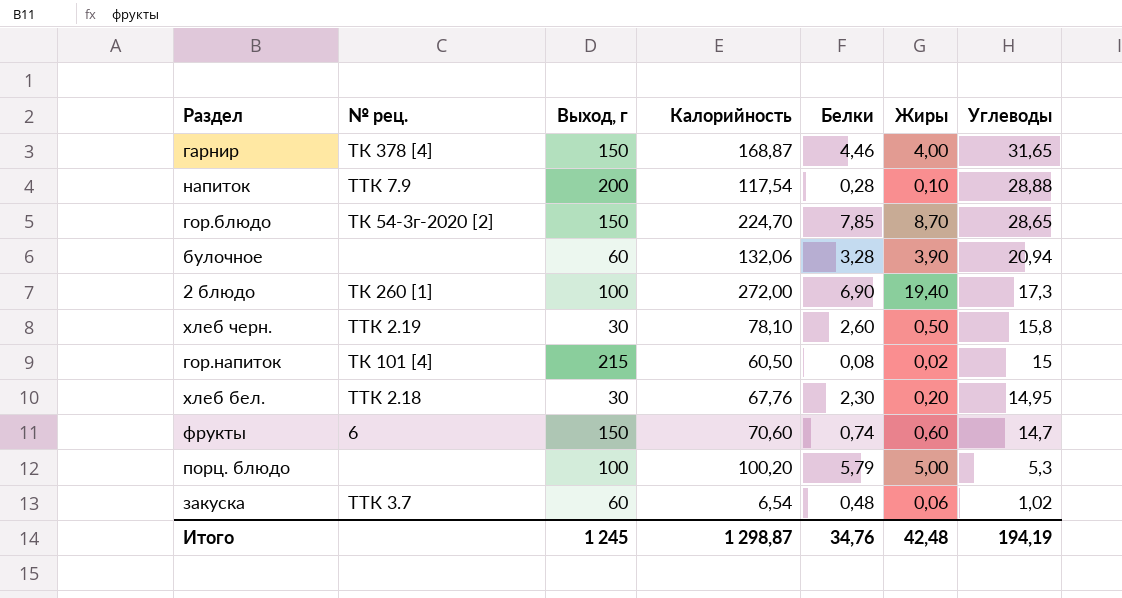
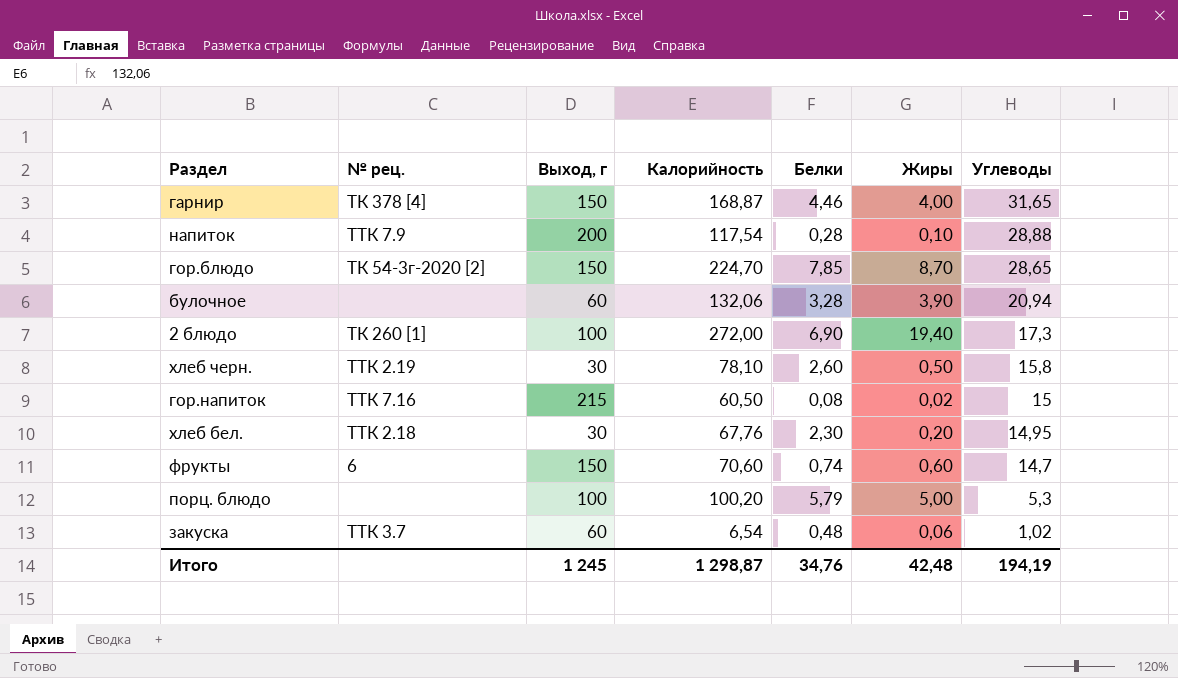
гор.напиток | № рец.: ТК 101 [4] -> ТТК 7.16

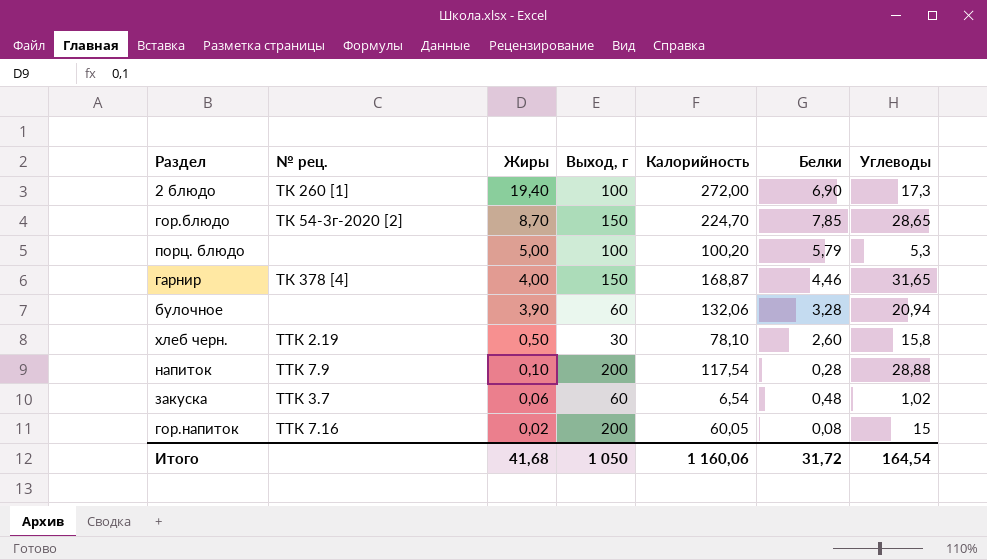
row order: Углеводы descending -> Жиры descending
column Жиры | position: 6 -> 3
row хлеб бел.: ТТК 2.18 | 30 | 67,76 | 2,30 | 0,20 | 14,95 -> none
row фрукты: 6 | 150 | 70,60 | 0,74 | 0,60 | 14,7 -> none
гор.напиток | Выход, г: 215 -> 200
гор.напиток | Калорийность: 60,50 -> 60,05
Итого | Жиры: 42,48 -> 41,68
Итого | Выход, г: 1 245 -> 1 050
Итого | Калорийность: 1 298,87 -> 1 160,06
Итого | Белки: 34,76 -> 31,72
Итого | Углеводы: 194,19 -> 164,54

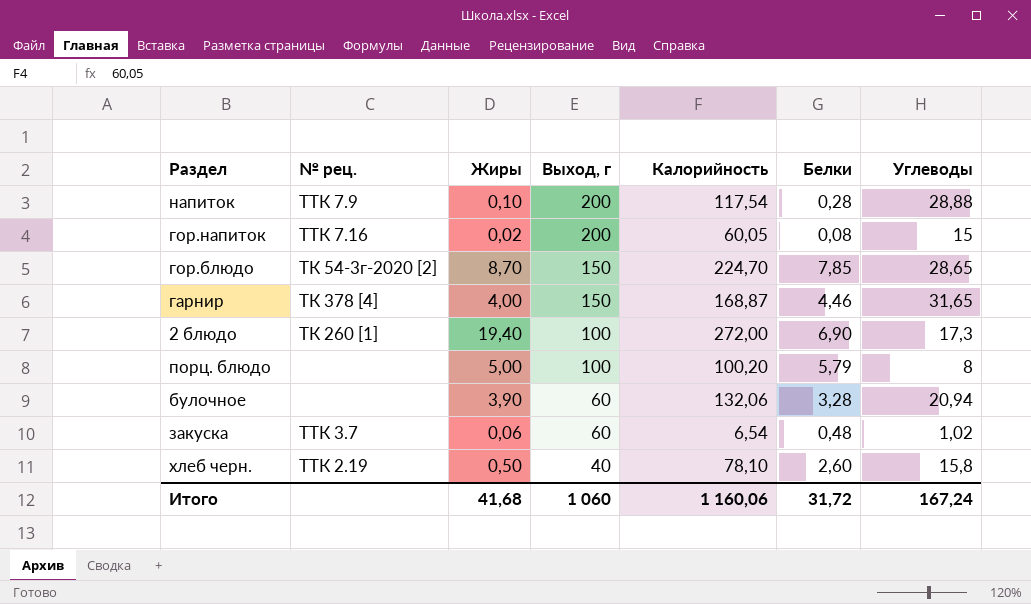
row order: Жиры descending -> Выход, г descending
порц. блюдо | Углеводы: 5,3 -> 8
хлеб черн. | Выход, г: 30 -> 40
Итого | Выход, г: 1 050 -> 1 060
Итого | Углеводы: 164,54 -> 167,24

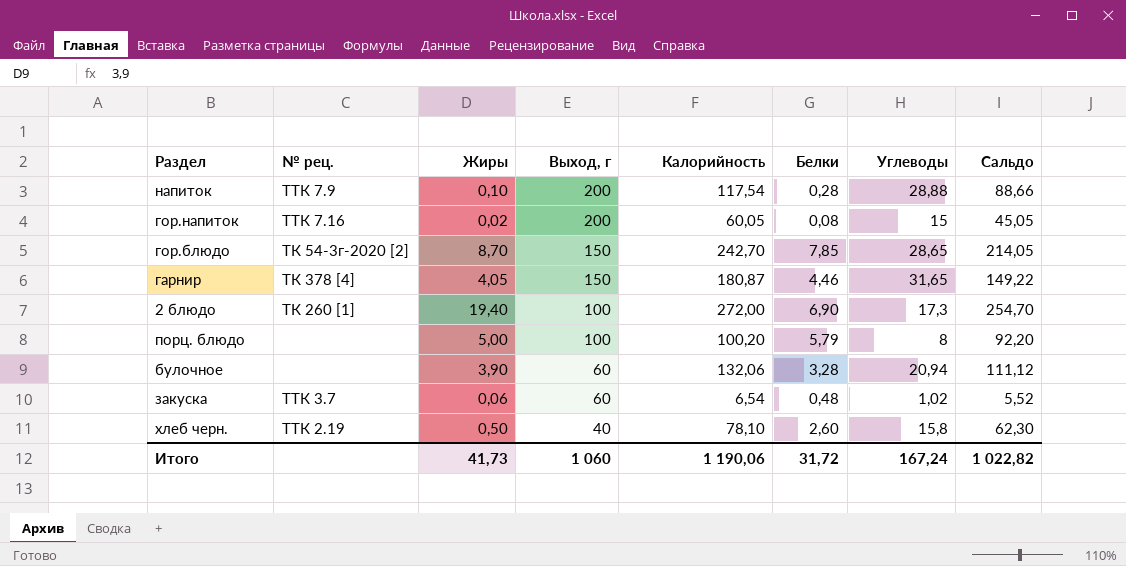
column Сальдо | formula: none -> [Калорийность] - [Углеводы]
гор.блюдо | Калорийность: 224,70 -> 242,70
гарнир | Жиры: 4,00 -> 4,05
гарнир | Калорийность: 168,87 -> 180,87
Итого | Жиры: 41,68 -> 41,73
Итого | Калорийность: 1 160,06 -> 1 190,06

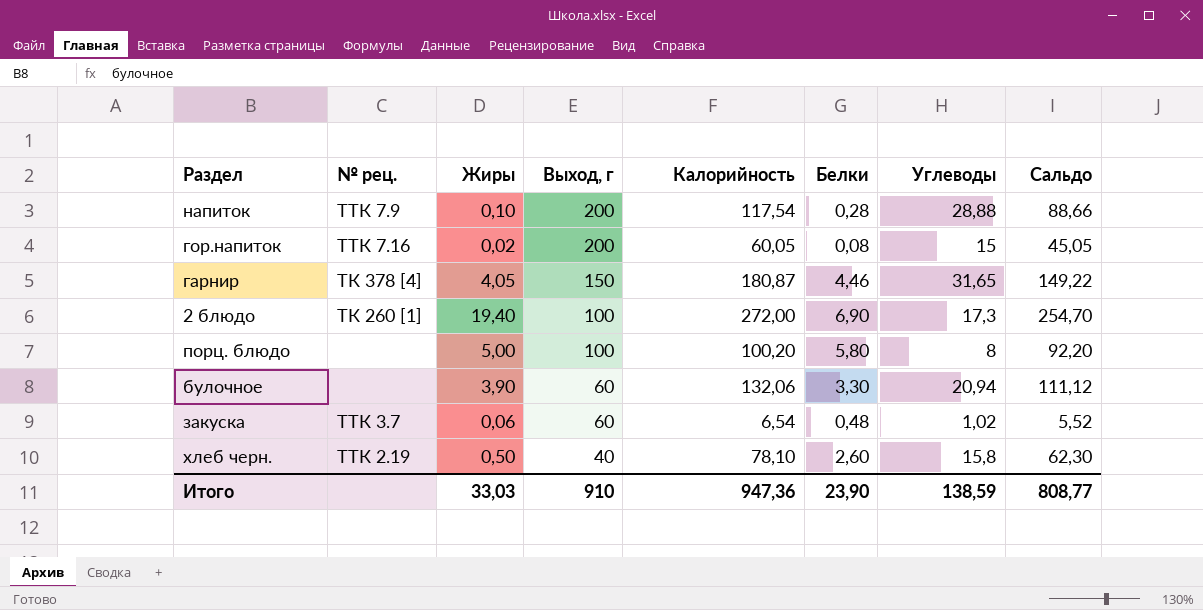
row гор.блюдо: ТК 54-3г-2020 [2] | 8,70 | 150 | 242,70 | 7,85 | 28,65 | 214,05 -> none
порц. блюдо | Белки: 5,79 -> 5,80
булочное | Белки: 3,28 -> 3,30
Итого | Жиры: 41,73 -> 33,03
Итого | Выход, г: 1 060 -> 910
Итого | Калорийность: 1 190,06 -> 947,36
Итого | Белки: 31,72 -> 23,90
Итого | Углеводы: 167,24 -> 138,59
Итого | Сальдо: 1 022,82 -> 808,77

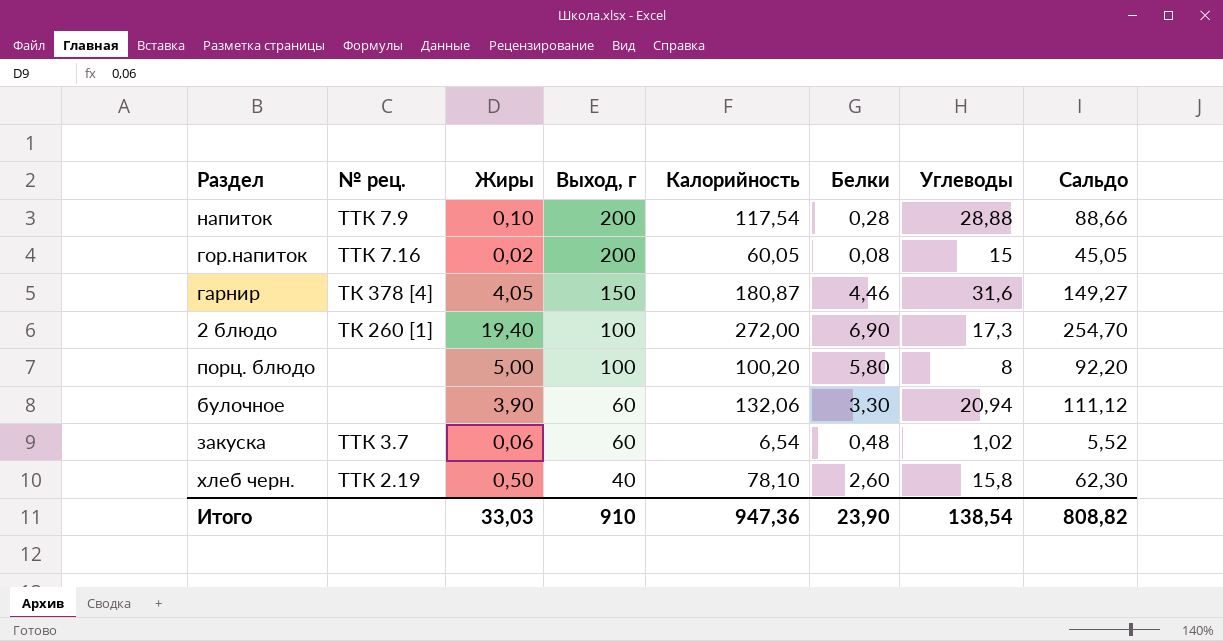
гарнир | Углеводы: 31,65 -> 31,6
гарнир | Сальдо: 149,22 -> 149,27
Итого | Углеводы: 138,59 -> 138,54
Итого | Сальдо: 808,77 -> 808,82

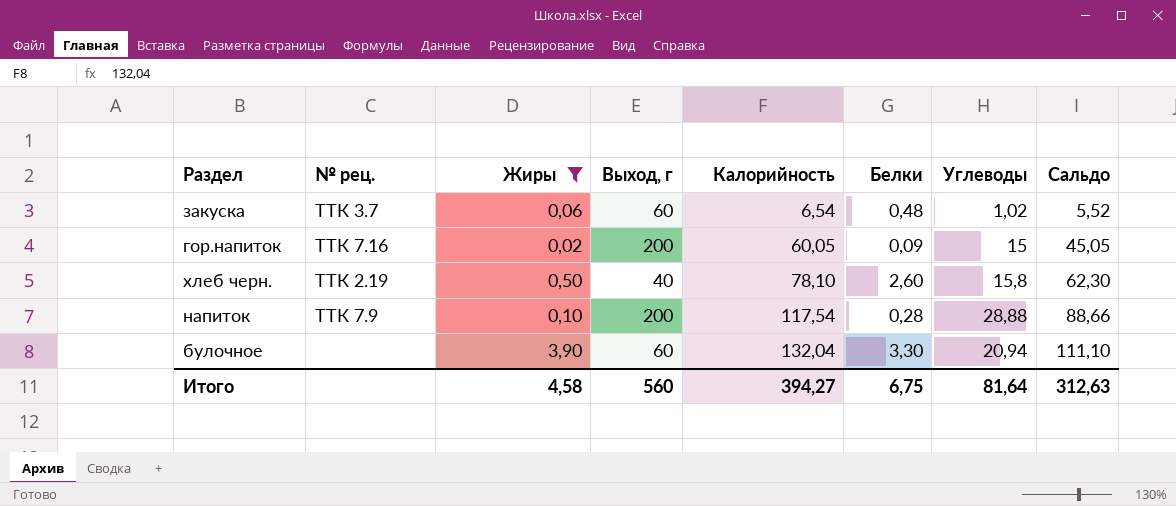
filter: none -> Жиры <= 3,90
row order: Выход, г descending -> Калорийность ascending
гор.напиток | Белки: 0,08 -> 0,09
булочное | Калорийность: 132,06 -> 132,04
булочное | Сальдо: 111,12 -> 111,10
Итого | Жиры: 33,03 -> 4,58
Итого | Выход, г: 910 -> 560
Итого | Калорийность: 947,36 -> 394,27
Итого | Белки: 23,90 -> 6,75
Итого | Углеводы: 138,54 -> 81,64
Итого | Сальдо: 808,82 -> 312,63

